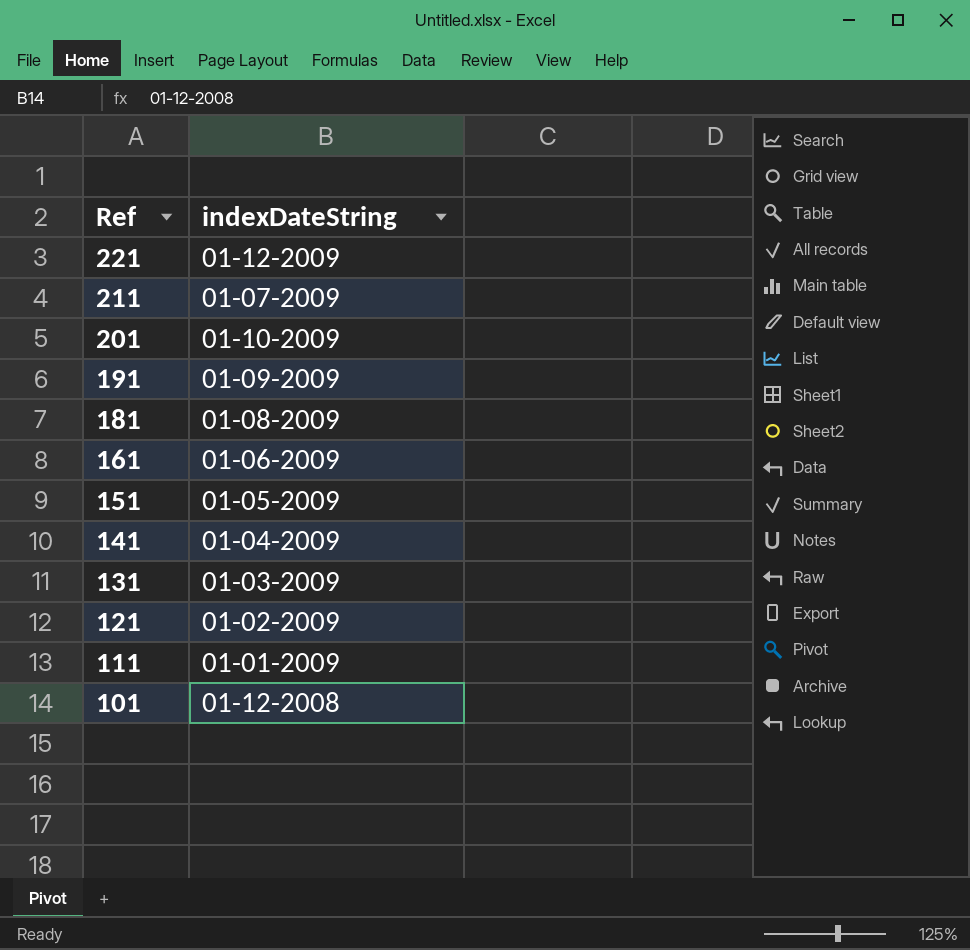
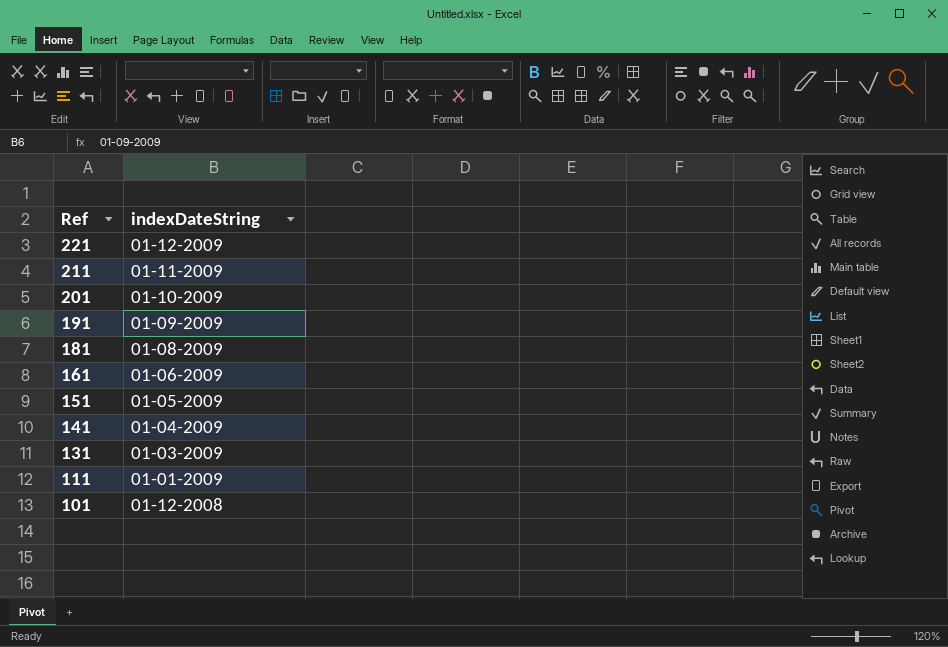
row 121: 01-02-2009 -> none
211 | indexDateString: 01-07-2009 -> 01-11-2009

